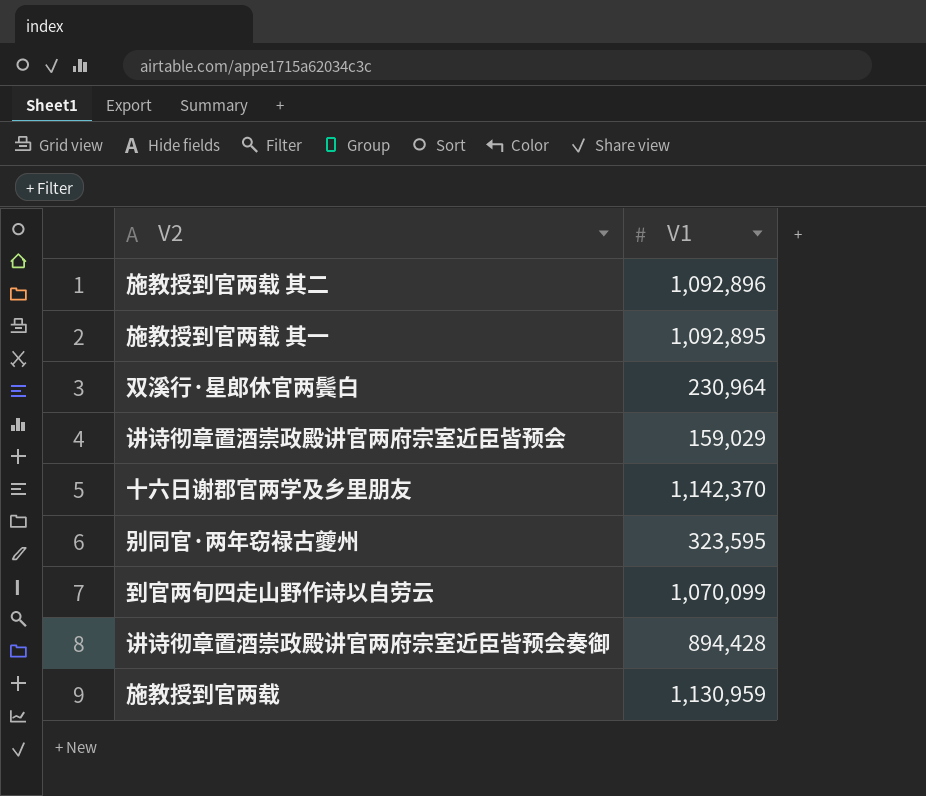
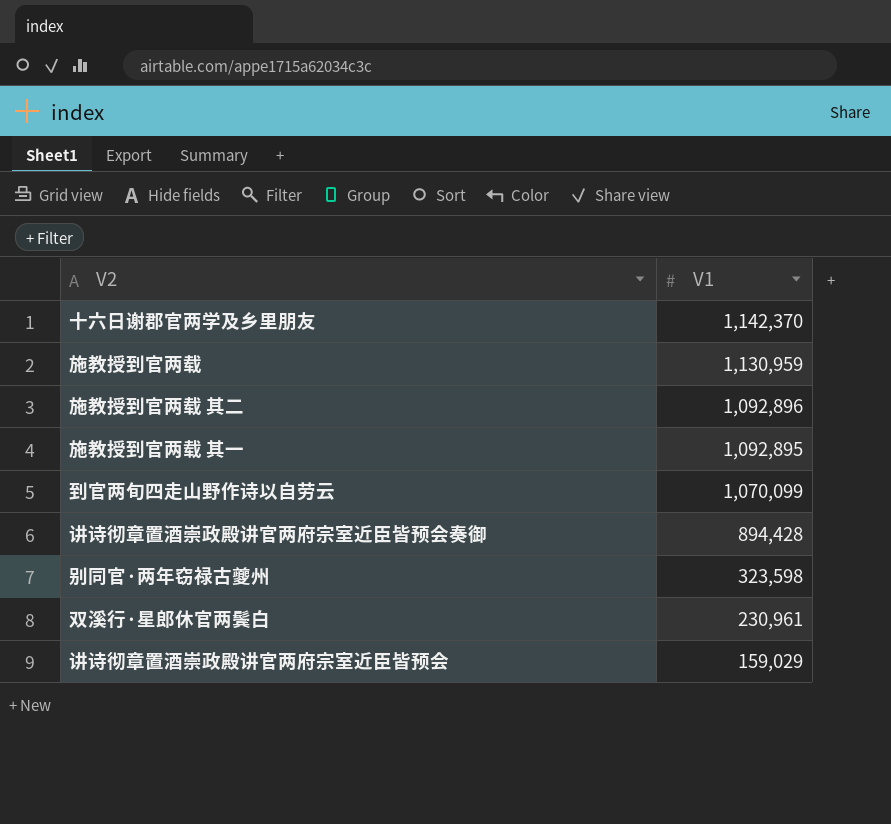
row order: none -> V1 descending
别同官·两年窃禄古夔州 | V1: 323,595 -> 323,598
双溪行·星郎休官两鬓白 | V1: 230,964 -> 230,961

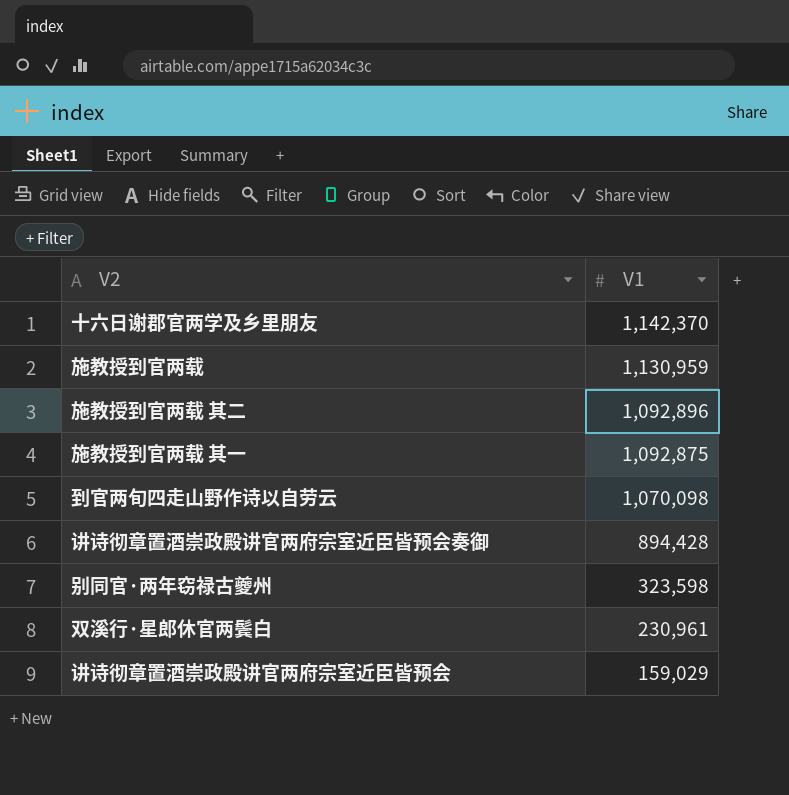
施教授到官两载 其一 | V1: 1,092,895 -> 1,092,875
到官两旬四走山野作诗以自劳云 | V1: 1,070,099 -> 1,070,098

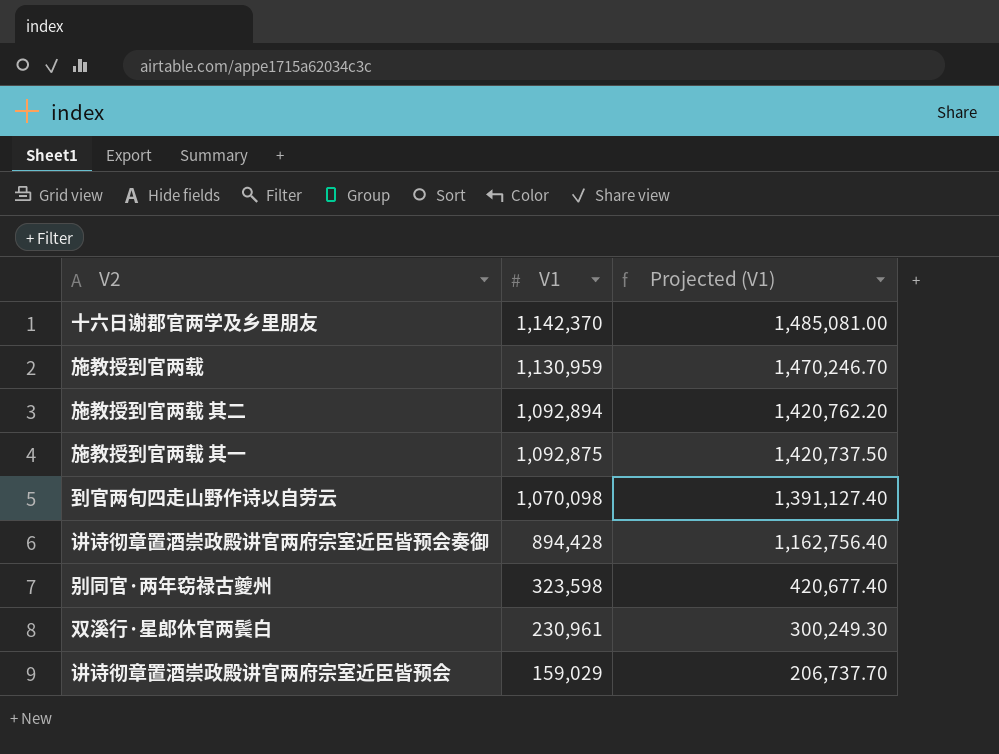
column Projected (V1) | formula: none -> [V1] * 1.3
施教授到官两载 其二 | V1: 1,092,896 -> 1,092,894

